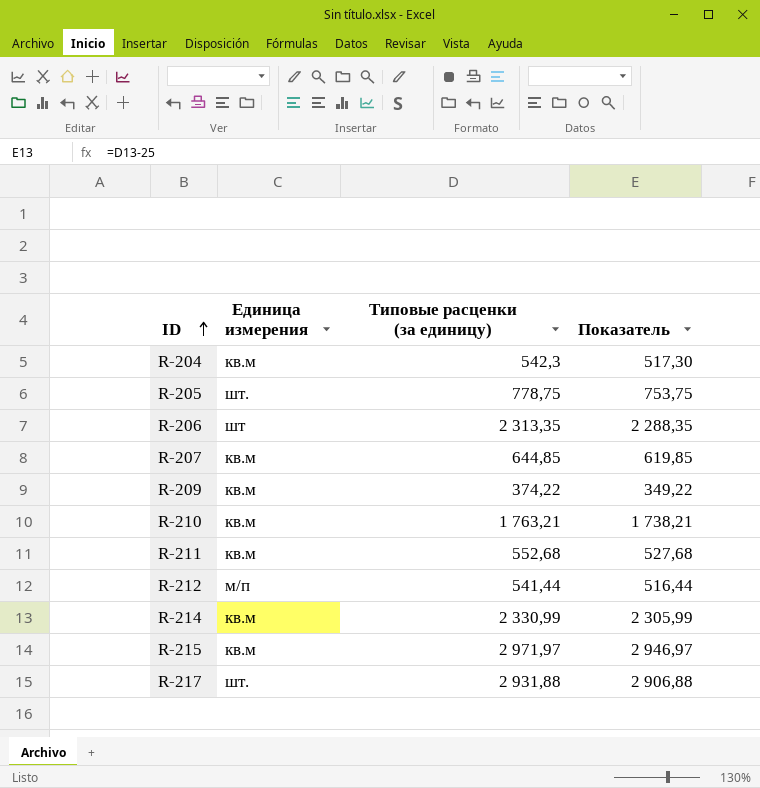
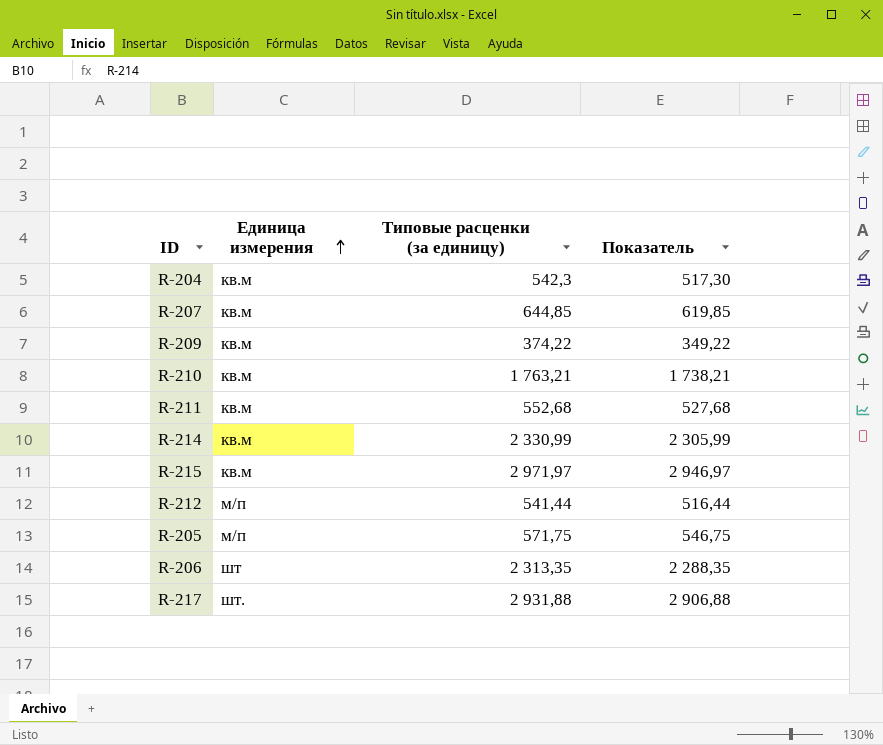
row order: ID ascending -> Единица измерения ascending
R-205 | Единица измерения: шт. -> м/п
R-205 | Типовые расценки (за единицу): 778,75 -> 571,75
R-205 | Показатель: 753,75 -> 546,75

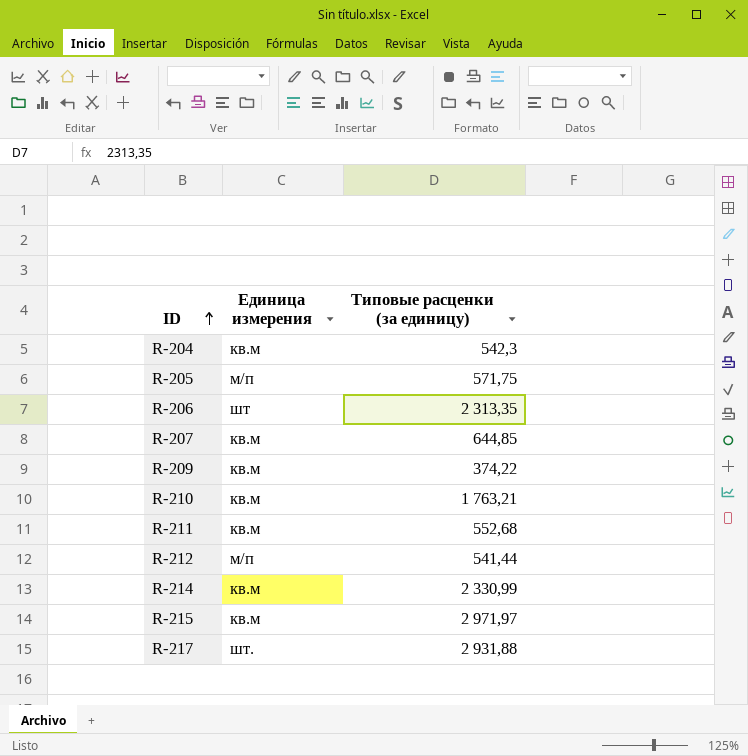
row order: Единица измерения ascending -> ID ascending
column Показатель | formula: [Типовые расценки (за единицу)] - 25 -> none

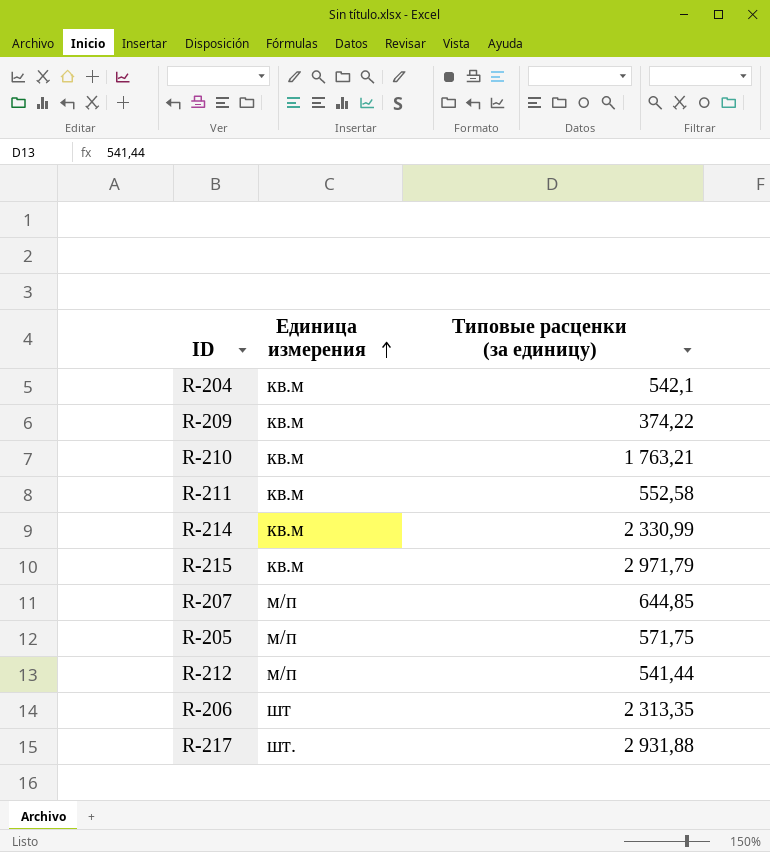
row order: ID ascending -> Единица измерения ascending
R-204 | Типовые расценки (за единицу): 542,3 -> 542,1
R-211 | Типовые расценки (за единицу): 552,68 -> 552,58
R-215 | Типовые расценки (за единицу): 2 971,97 -> 2 971,79
R-207 | Единица измерения: кв.м -> м/п

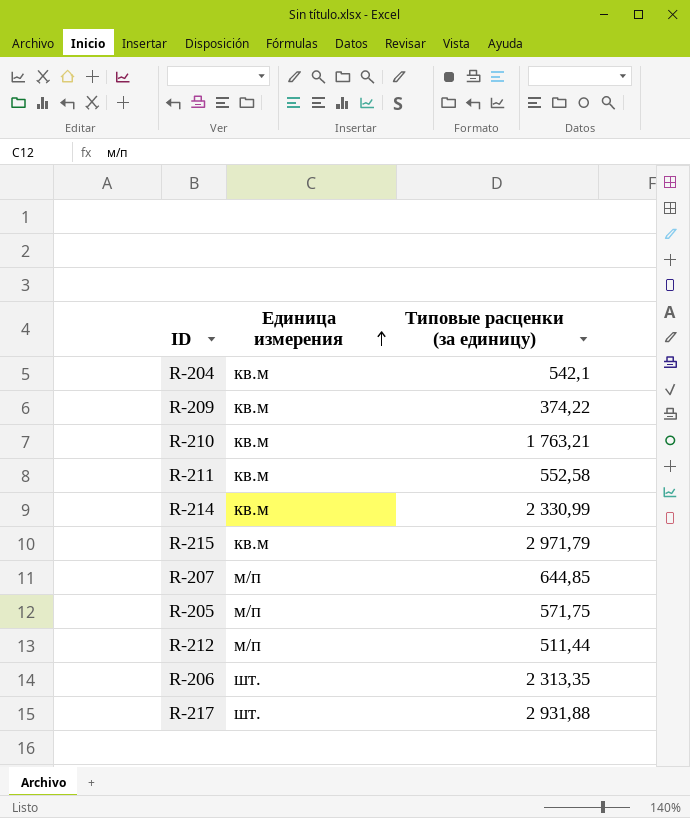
R-212 | Типовые расценки (за единицу): 541,44 -> 511,44
R-206 | Единица измерения: шт -> шт.

